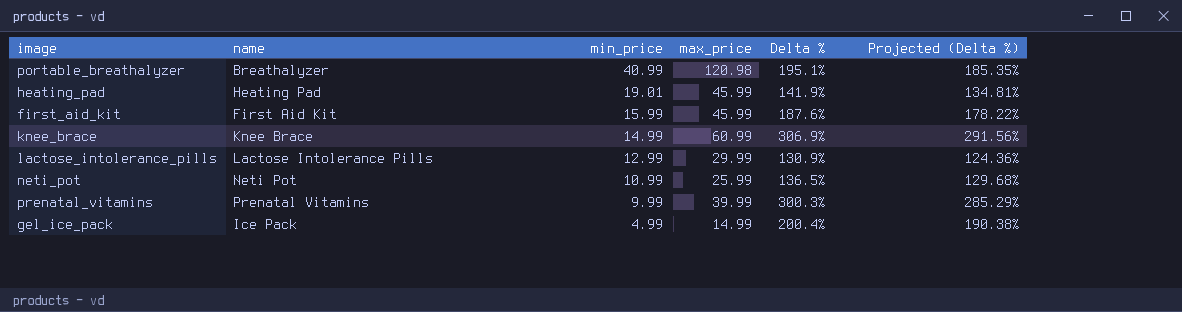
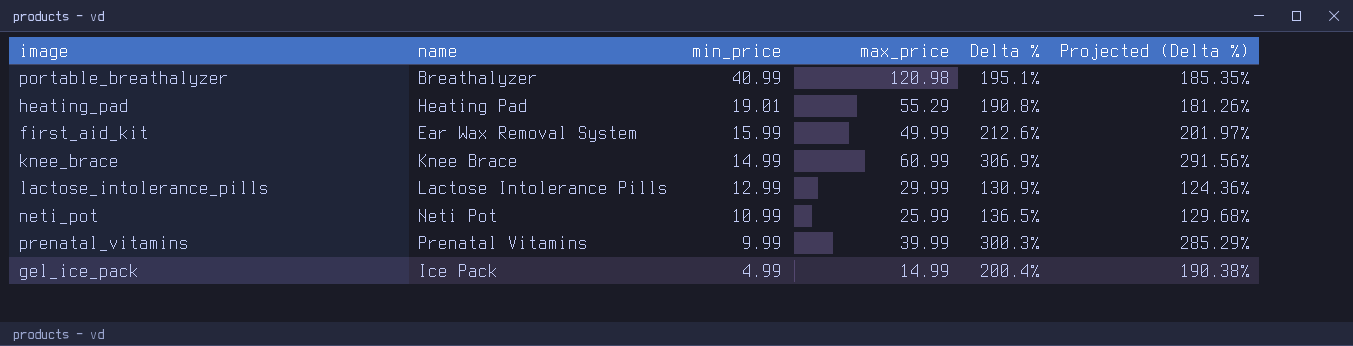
heating_pad | max_price: 45.99 -> 55.29
heating_pad | Delta %: 141.9% -> 190.8%
heating_pad | Projected (Delta %): 134.81% -> 181.26%
first_aid_kit | name: First Aid Kit -> Ear Wax Removal System
first_aid_kit | max_price: 45.99 -> 49.99
first_aid_kit | Delta %: 187.6% -> 212.6%
first_aid_kit | Projected (Delta %): 178.22% -> 201.97%

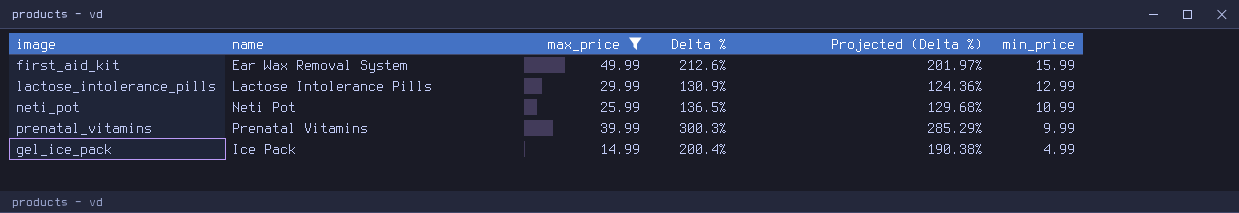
filter: none -> max_price <= 49.99
column min_price | position: 3 -> 6

